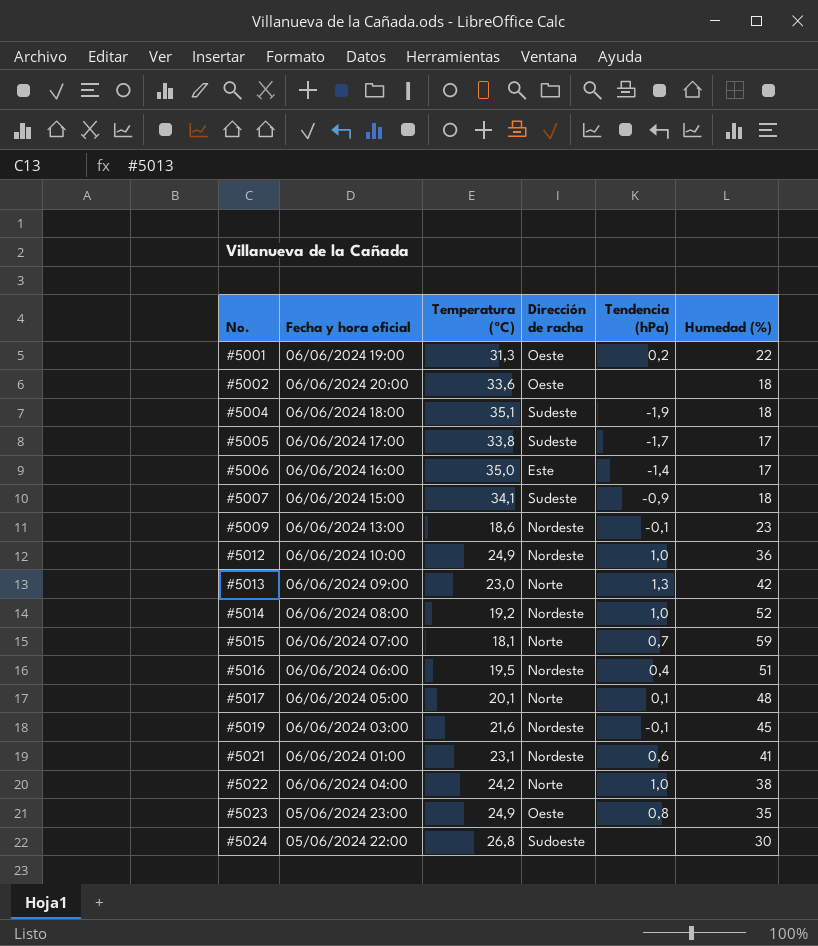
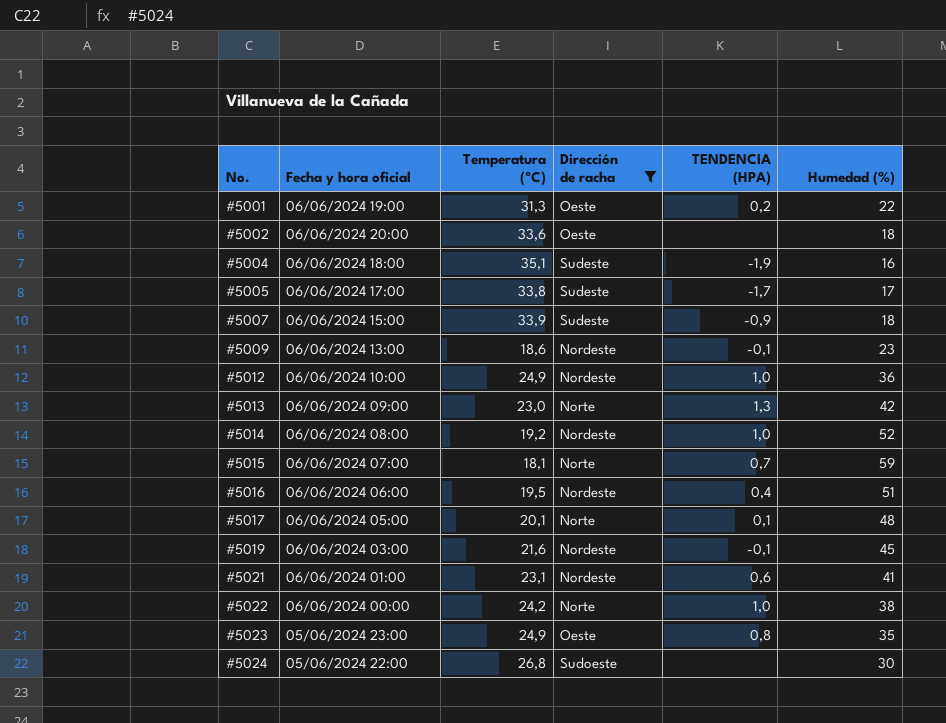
filter: none -> Dirección de racha != Este
column name: Tendencia (hPa) -> TENDENCIA (HPA)
#5004 | Humedad (%): 18 -> 16
#5007 | Temperatura (ºC): 34,1 -> 33,9
#5022 | Fecha y hora oficial: 06/06/2024 04:00 -> 06/06/2024 00:00

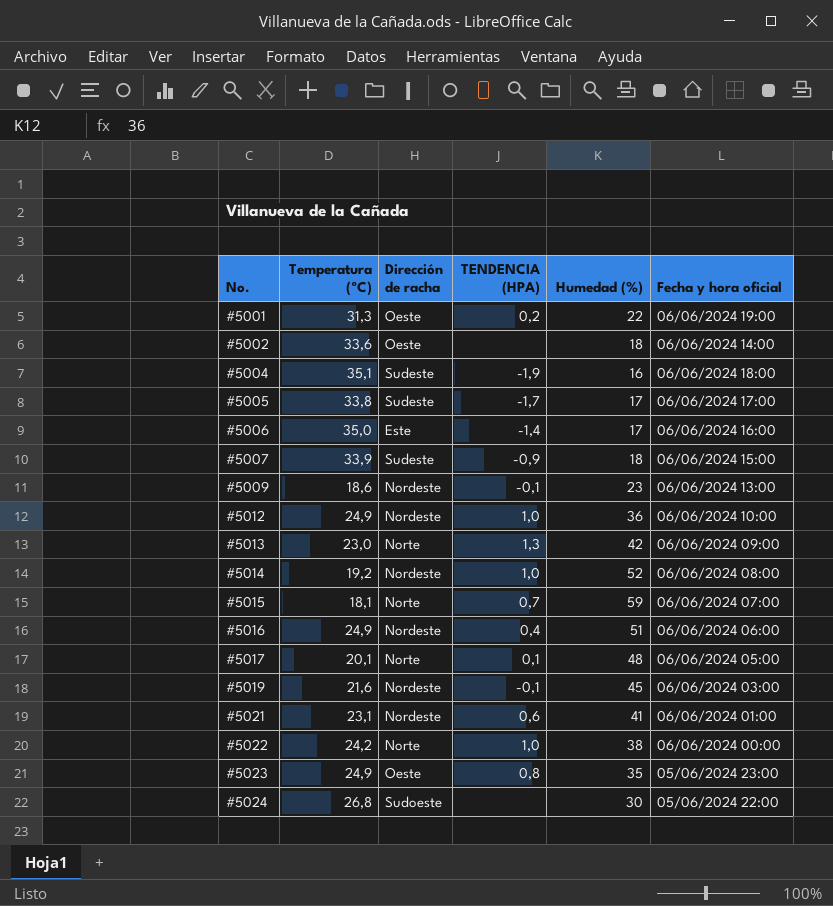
filter: Dirección de racha != Este -> none
column Fecha y hora oficial | position: 2 -> 6
#5002 | Fecha y hora oficial: 06/06/2024 20:00 -> 06/06/2024 14:00
#5016 | Temperatura (ºC): 19,5 -> 24,9

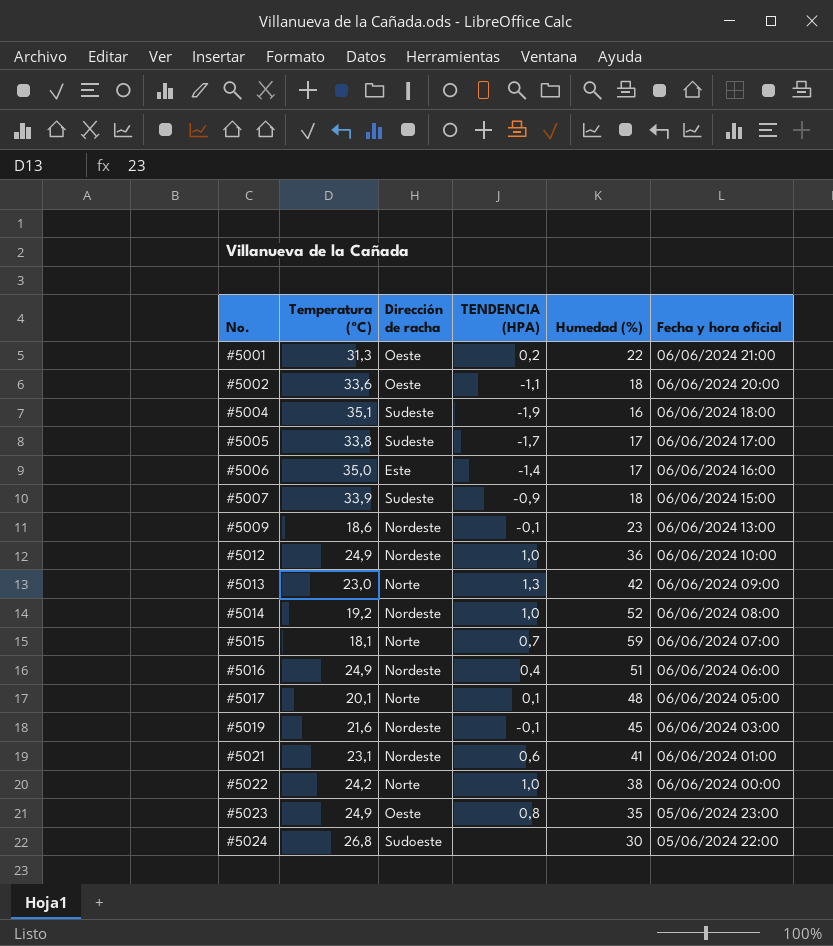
#5001 | Fecha y hora oficial: 06/06/2024 19:00 -> 06/06/2024 21:00
#5002 | TENDENCIA (HPA): none -> -1,1
#5002 | Fecha y hora oficial: 06/06/2024 14:00 -> 06/06/2024 20:00

